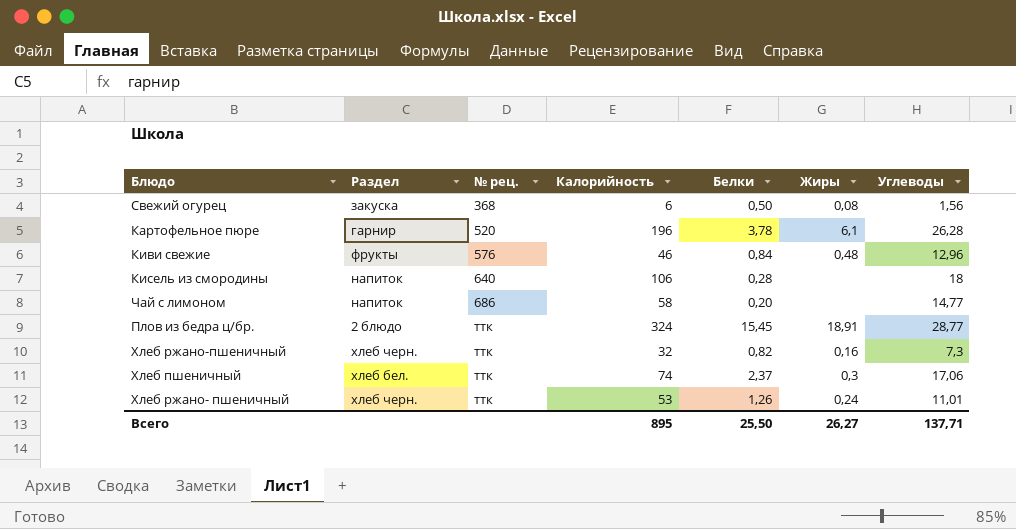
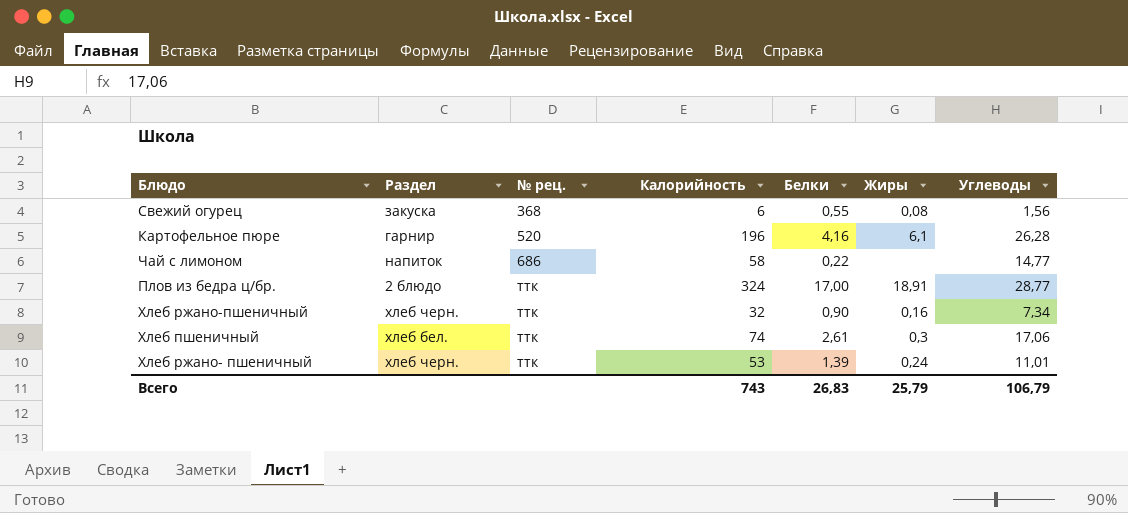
row Киви свежие: фрукты | 576 | 46 | 0,84 | 0,48 | 12,96 -> none
row Кисель из смородины: напиток | 640 | 106 | 0,28 | none | 18 -> none
Свежий огурец | Белки: 0,50 -> 0,55
Картофельное пюре | Белки: 3,78 -> 4,16
Чай с лимоном | Белки: 0,20 -> 0,22
Плов из бедра ц/бр. | Белки: 15,45 -> 17,00
Хлеб ржано-пшеничный | Белки: 0,82 -> 0,90
Хлеб ржано-пшеничный | Углеводы: 7,3 -> 7,34
Хлеб пшеничный | Белки: 2,37 -> 2,61
Хлеб ржано- пшеничный | Белки: 1,26 -> 1,39
Всего | Калорийность: 895 -> 743
Всего | Белки: 25,50 -> 26,83
Всего | Жиры: 26,27 -> 25,79
Всего | Углеводы: 137,71 -> 106,79

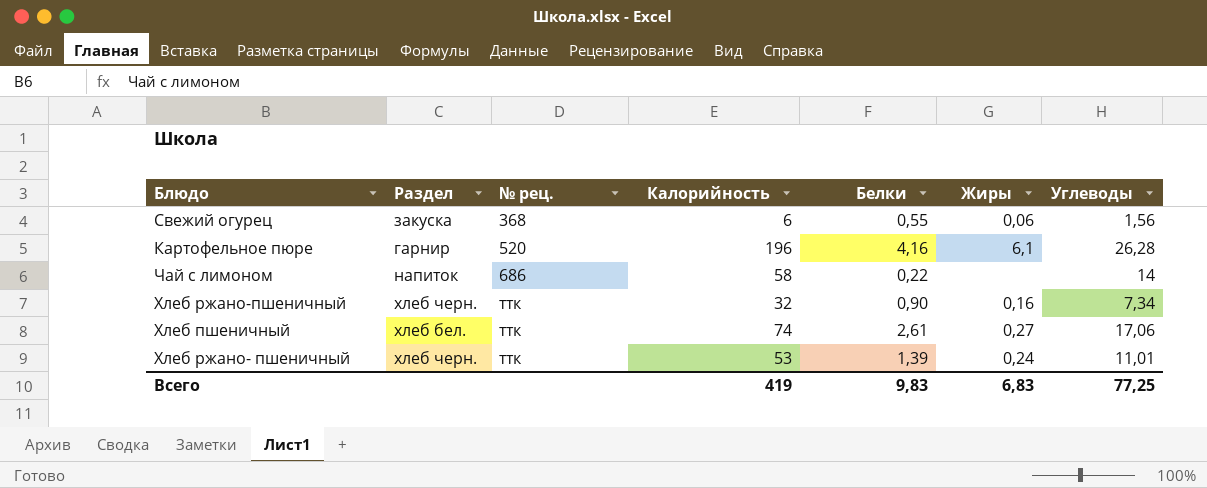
row Плов из бедра ц/бр.: 2 блюдо | ттк | 324 | 17,00 | 18,91 | 28,77 -> none
Свежий огурец | Жиры: 0,08 -> 0,06
Чай с лимоном | Углеводы: 14,77 -> 14
Хлеб пшеничный | Жиры: 0,3 -> 0,27
Всего | Калорийность: 743 -> 419
Всего | Белки: 26,83 -> 9,83
Всего | Жиры: 25,79 -> 6,83
Всего | Углеводы: 106,79 -> 77,25

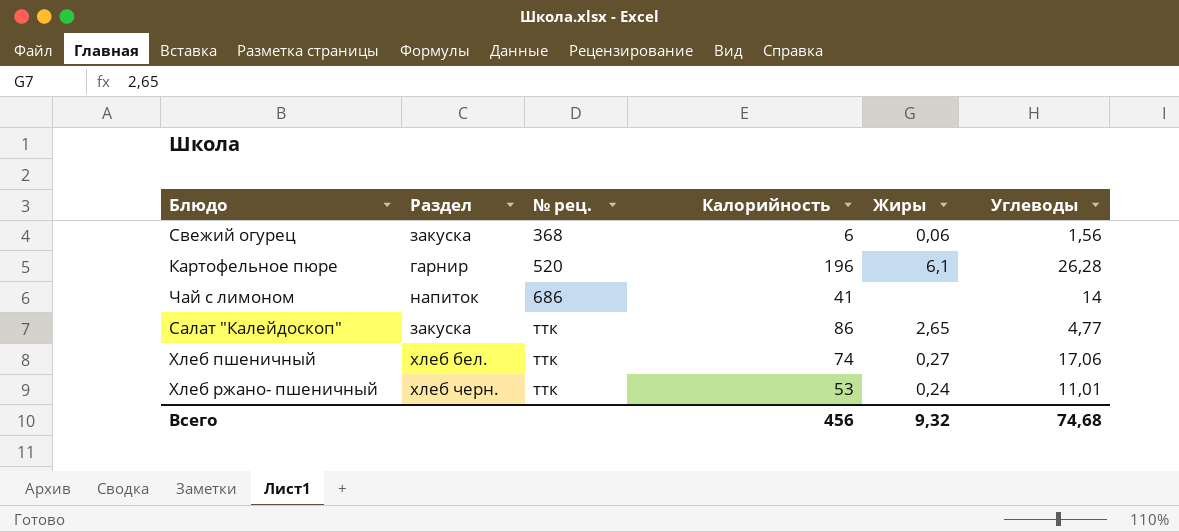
column Белки | position: 5 -> none
row Хлеб ржано-пшеничный: хлеб черн. | ттк | 32 | 0,90 | 0,16 | 7,34 -> none
Чай с лимоном | Калорийность: 58 -> 41
row Салат "Калейдоскоп": none -> закуска | ттк | 86 | 2,65 | 4,77
Всего | Калорийность: 419 -> 456
Всего | Жиры: 6,83 -> 9,32
Всего | Углеводы: 77,25 -> 74,68

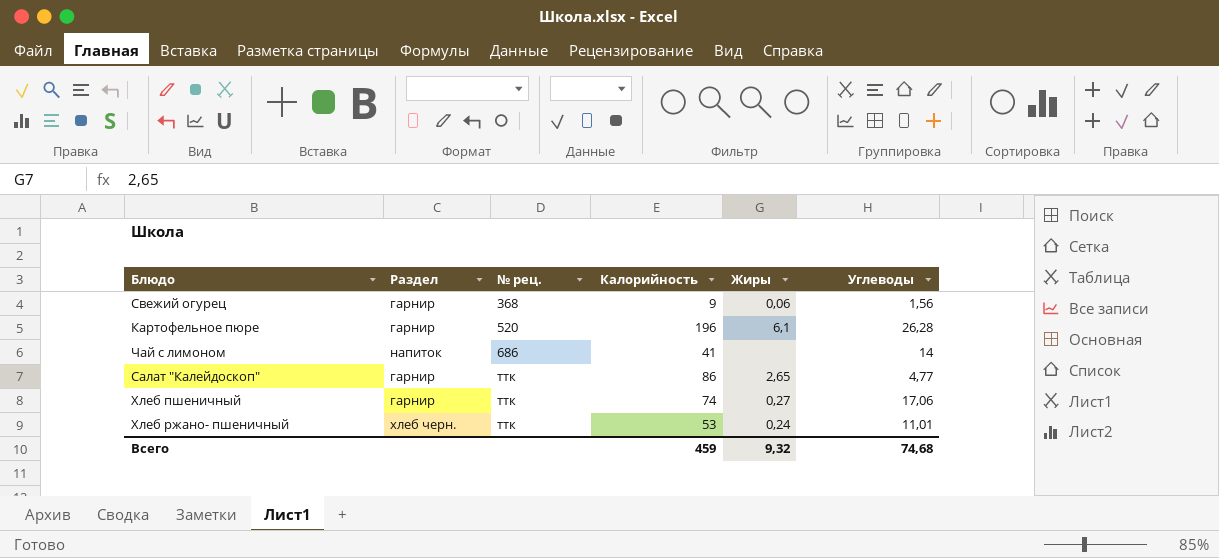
Свежий огурец | Раздел: закуска -> гарнир
Свежий огурец | Калорийность: 6 -> 9
Салат "Калейдоскоп" | Раздел: закуска -> гарнир
Хлеб пшеничный | Раздел: хлеб бел. -> гарнир
Всего | Калорийность: 456 -> 459

